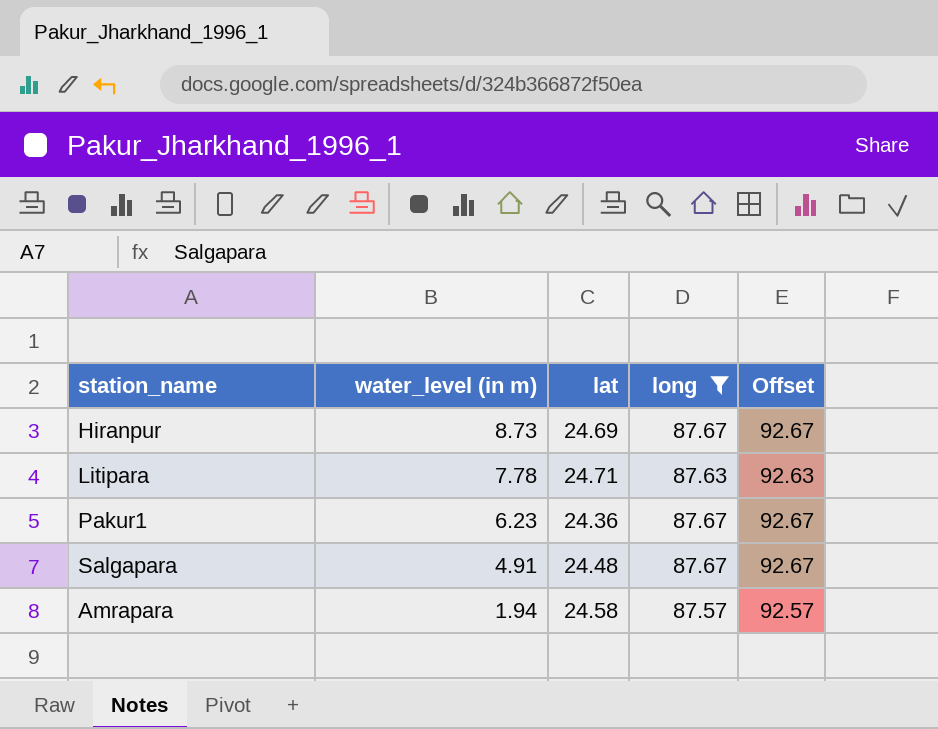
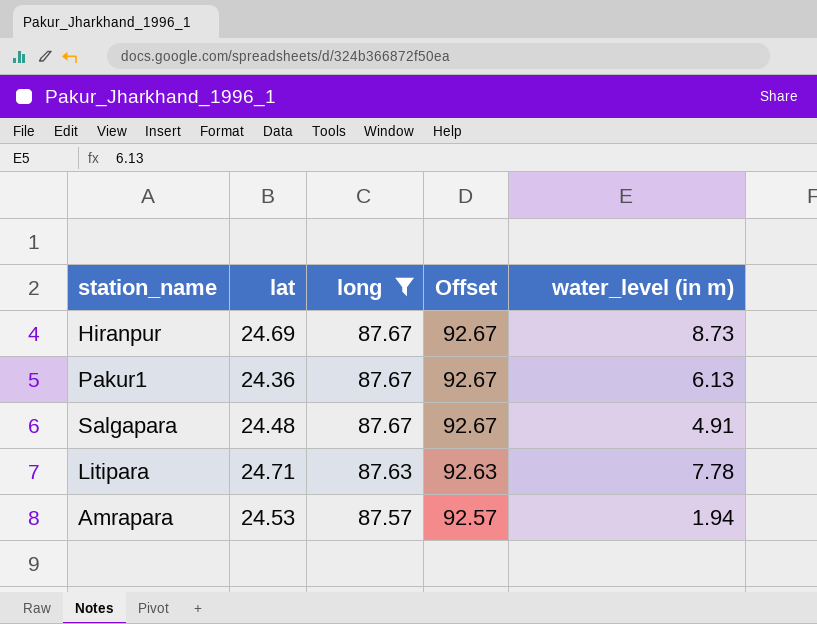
row order: water_level (in m) descending -> long descending
column water_level (in m) | position: 2 -> 5
Pakur1 | water_level (in m): 6.23 -> 6.13
Amrapara | lat: 24.58 -> 24.53

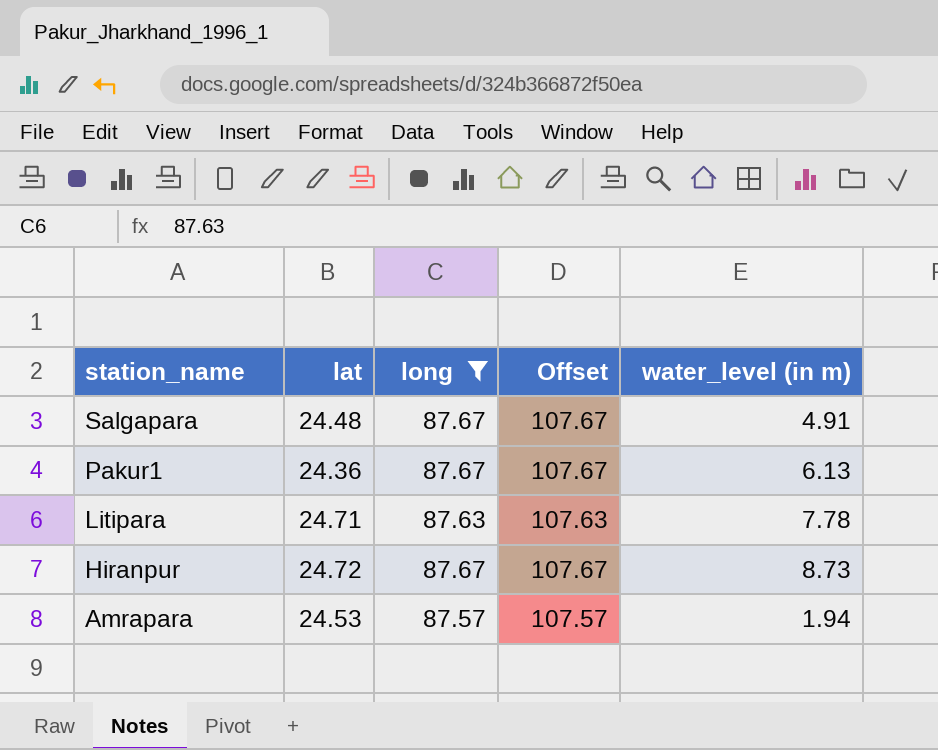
row order: long descending -> station_name descending
column Offset | formula: [long] + 5 -> [long] + 20
Hiranpur | lat: 24.69 -> 24.72

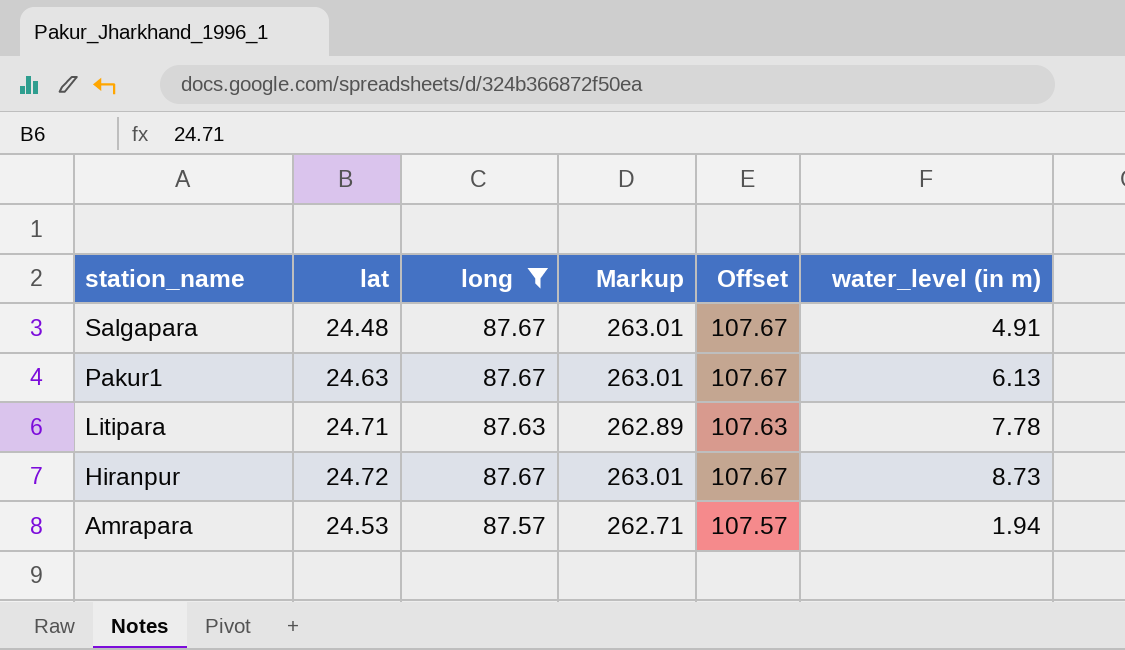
column Markup | formula: none -> [long] * 3
Pakur1 | lat: 24.36 -> 24.63

